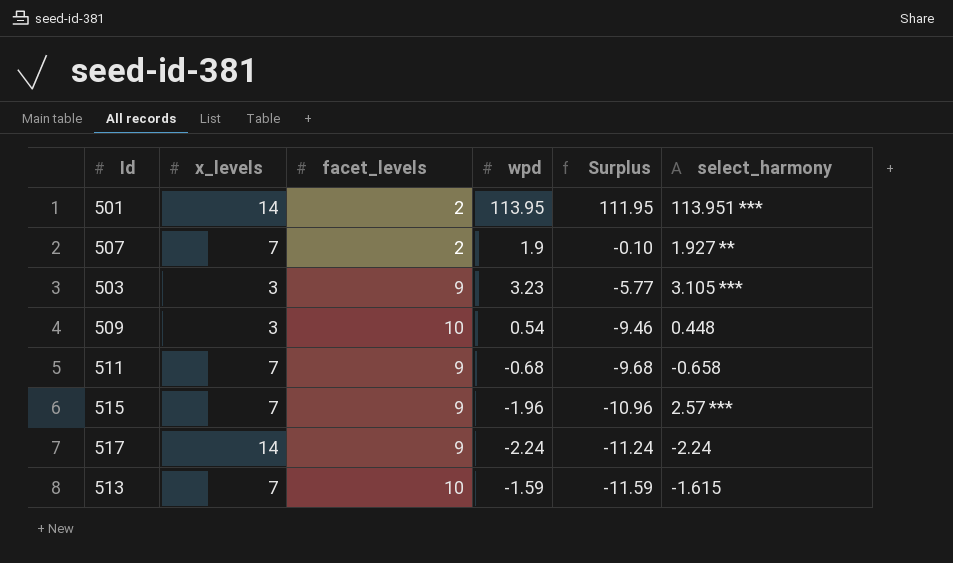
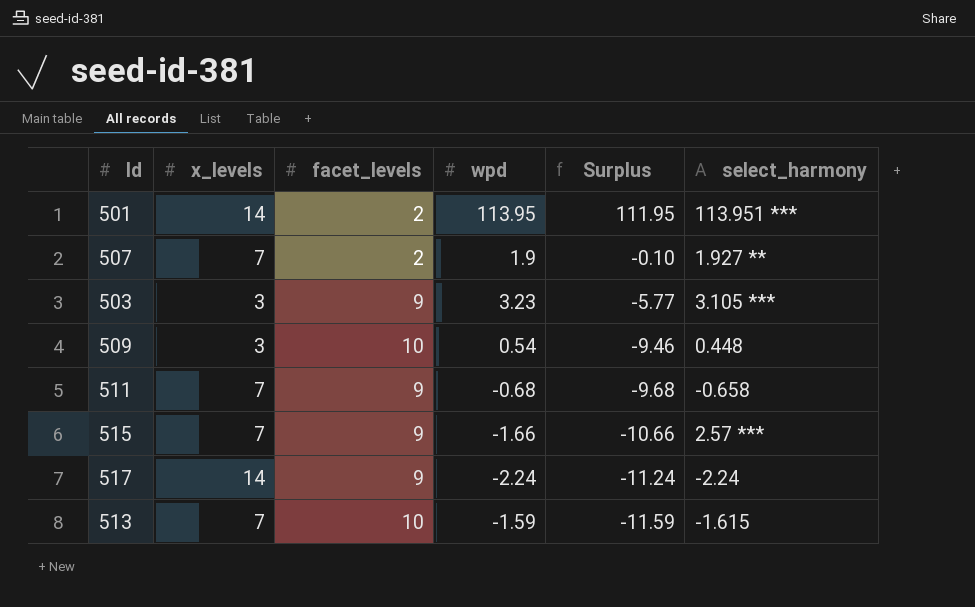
515 | wpd: -1.96 -> -1.66
515 | Surplus: -10.96 -> -10.66

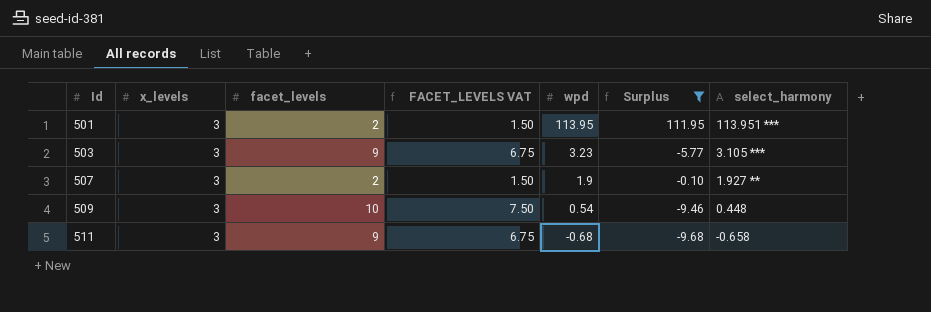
filter: none -> Surplus >= -9.68
row order: Surplus descending -> Id ascending
column FACET_LEVELS VAT | formula: none -> [facet_levels] * 0.75
501 | x_levels: 14 -> 3
507 | x_levels: 7 -> 3
511 | x_levels: 7 -> 3

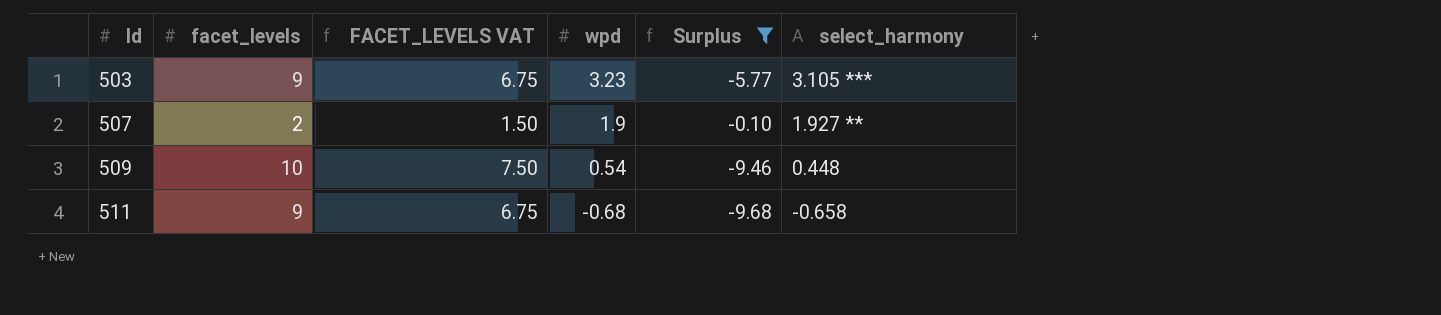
column x_levels | position: 2 -> none
row 501: 3 | 2 | 1.50 | 113.95 | 111.95 | 113.951 *** -> none

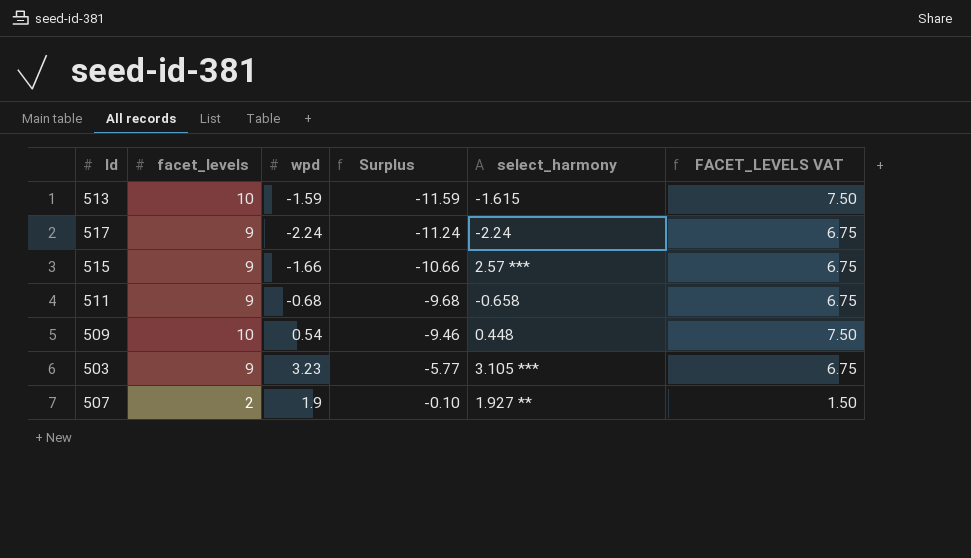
filter: Surplus >= -9.68 -> none
row order: Id ascending -> Surplus ascending
column FACET_LEVELS VAT | position: 3 -> 6

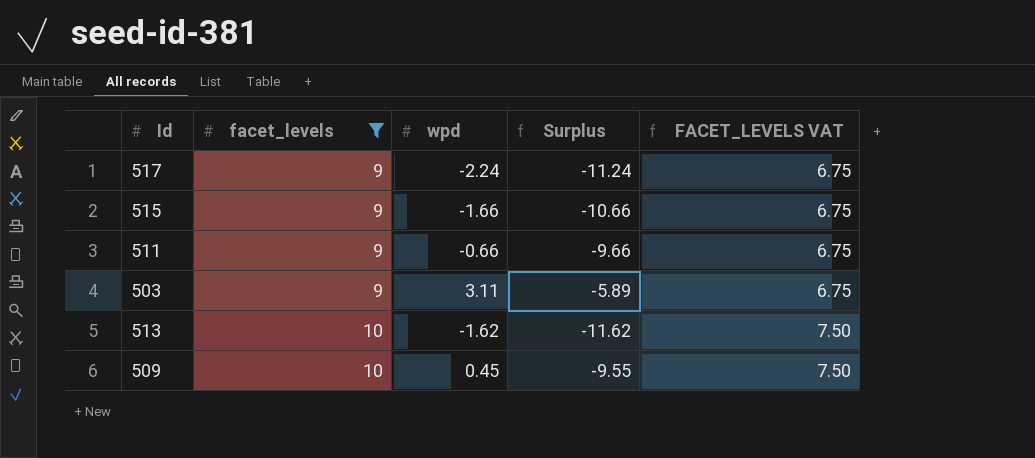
filter: none -> facet_levels != 2
row order: Surplus ascending -> facet_levels ascending
column select_harmony | position: 5 -> none
511 | wpd: -0.68 -> -0.66
511 | Surplus: -9.68 -> -9.66
503 | wpd: 3.23 -> 3.11
503 | Surplus: -5.77 -> -5.89
513 | wpd: -1.59 -> -1.62
513 | Surplus: -11.59 -> -11.62
509 | wpd: 0.54 -> 0.45
509 | Surplus: -9.46 -> -9.55

